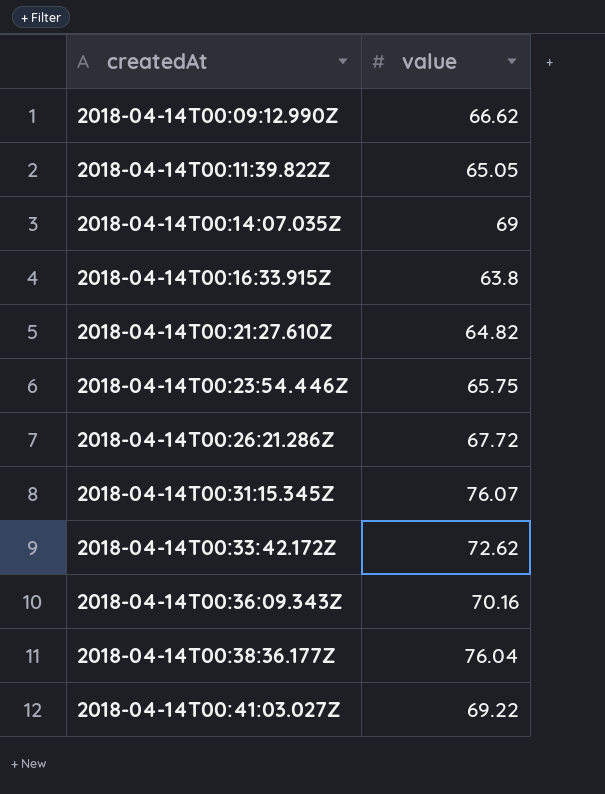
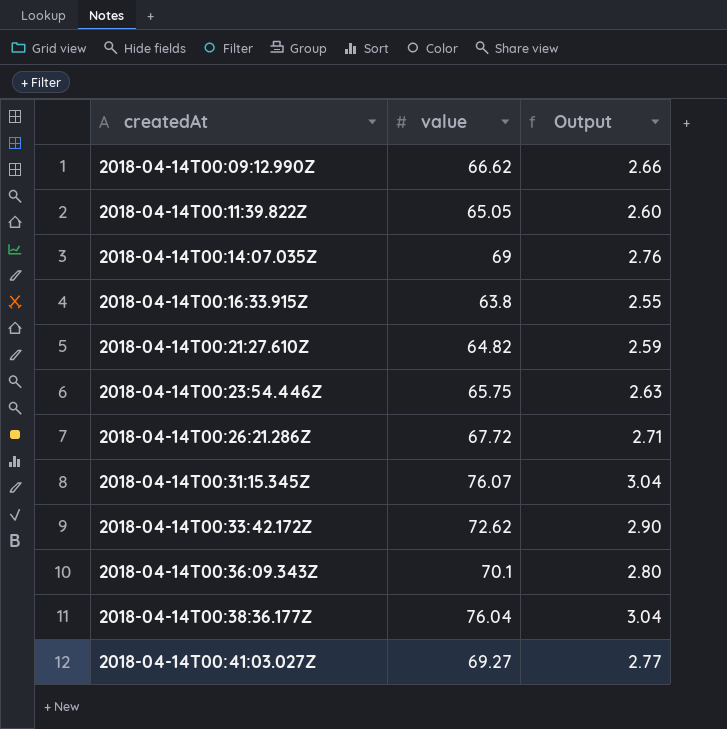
column Output | formula: none -> [value] * 0.04
2018-04-14T00:36:09.343Z | value: 70.16 -> 70.1
2018-04-14T00:41:03.027Z | value: 69.22 -> 69.27

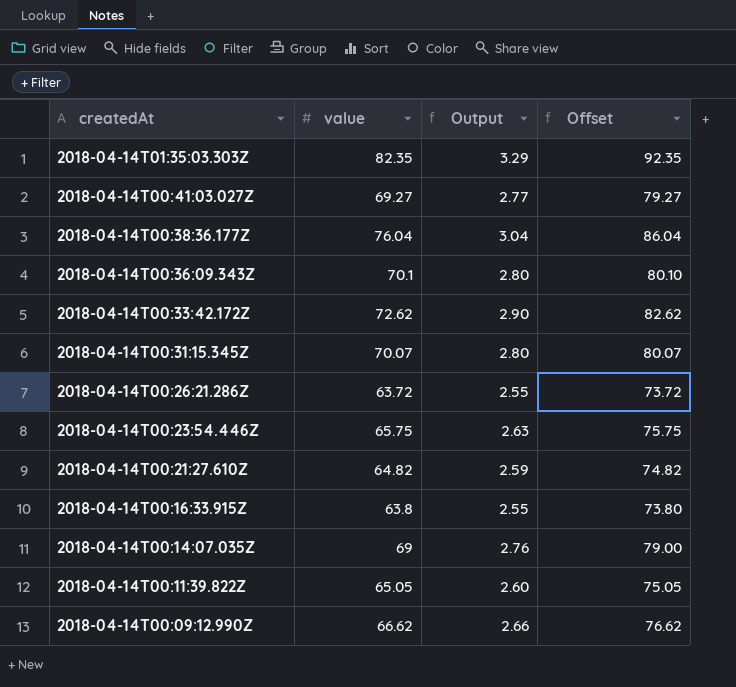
row order: createdAt ascending -> createdAt descending
column Offset | formula: none -> [value] + 10
row 2018-04-14T01:35:03.303Z: none -> 82.35 | 3.29 | 92.35
2018-04-14T00:31:15.345Z | value: 76.07 -> 70.07
2018-04-14T00:31:15.345Z | Output: 3.04 -> 2.80
2018-04-14T00:26:21.286Z | value: 67.72 -> 63.72
2018-04-14T00:26:21.286Z | Output: 2.71 -> 2.55

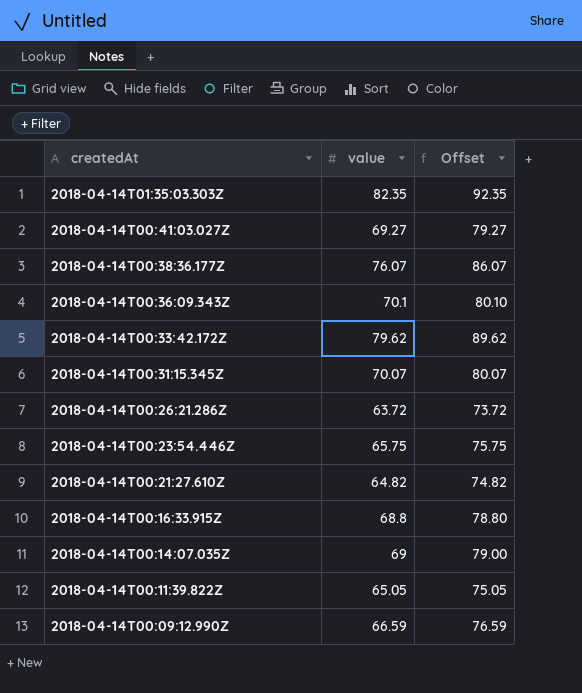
column Output | formula: [value] * 0.04 -> none
2018-04-14T00:38:36.177Z | value: 76.04 -> 76.07
2018-04-14T00:38:36.177Z | Offset: 86.04 -> 86.07
2018-04-14T00:33:42.172Z | value: 72.62 -> 79.62
2018-04-14T00:33:42.172Z | Offset: 82.62 -> 89.62
2018-04-14T00:16:33.915Z | value: 63.8 -> 68.8
2018-04-14T00:16:33.915Z | Offset: 73.80 -> 78.80
2018-04-14T00:09:12.990Z | value: 66.62 -> 66.59
2018-04-14T00:09:12.990Z | Offset: 76.62 -> 76.59

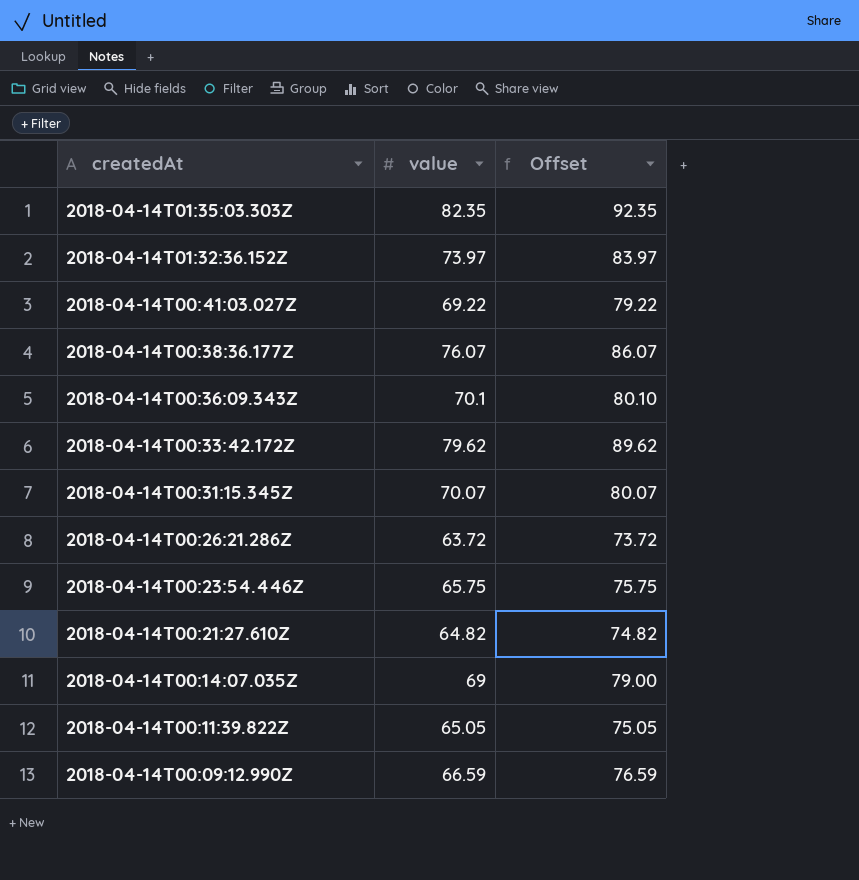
row 2018-04-14T00:16:33.915Z: 68.8 | 78.80 -> none
row 2018-04-14T01:32:36.152Z: none -> 73.97 | 83.97
2018-04-14T00:41:03.027Z | value: 69.27 -> 69.22
2018-04-14T00:41:03.027Z | Offset: 79.27 -> 79.22

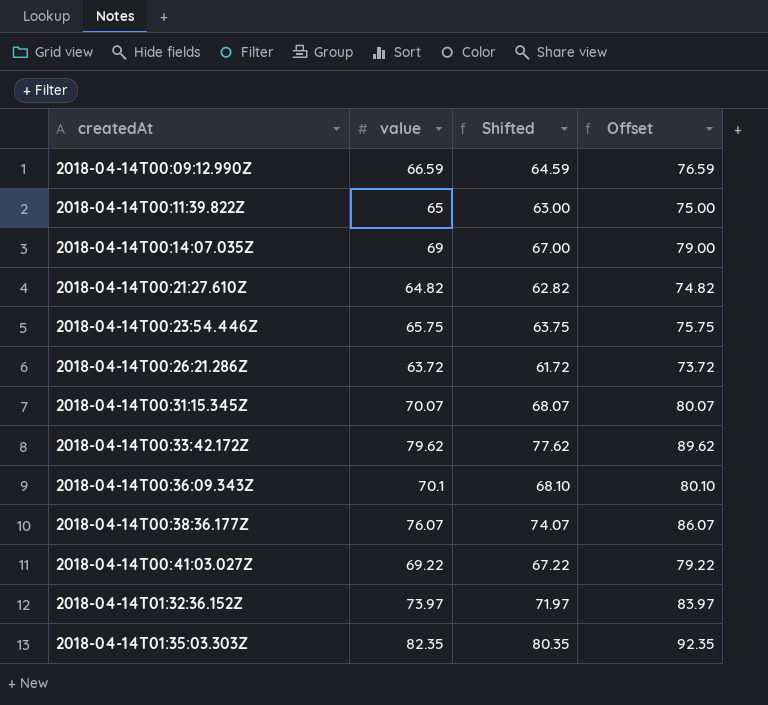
row order: createdAt descending -> createdAt ascending
column Shifted | formula: none -> [value] - 2
2018-04-14T00:11:39.822Z | value: 65.05 -> 65
2018-04-14T00:11:39.822Z | Offset: 75.05 -> 75.00

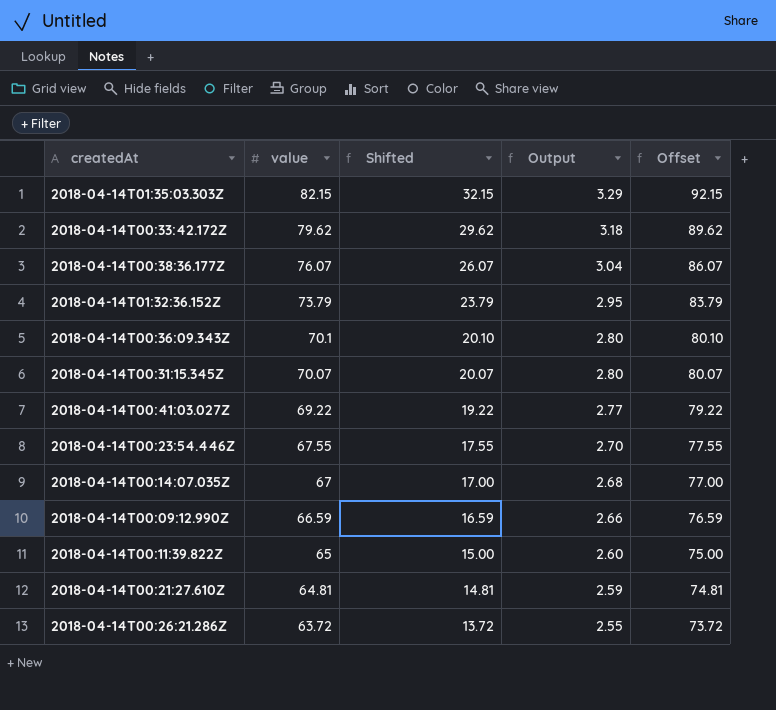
row order: createdAt ascending -> value descending
column Shifted | formula: [value] - 2 -> [value] - 50
column Output | formula: none -> [value] * 0.04
2018-04-14T01:35:03.303Z | value: 82.35 -> 82.15
2018-04-14T01:35:03.303Z | Offset: 92.35 -> 92.15
2018-04-14T01:32:36.152Z | value: 73.97 -> 73.79
2018-04-14T01:32:36.152Z | Offset: 83.97 -> 83.79
2018-04-14T00:23:54.446Z | value: 65.75 -> 67.55
2018-04-14T00:23:54.446Z | Offset: 75.75 -> 77.55
2018-04-14T00:14:07.035Z | value: 69 -> 67
2018-04-14T00:14:07.035Z | Offset: 79.00 -> 77.00
2018-04-14T00:21:27.610Z | value: 64.82 -> 64.81
2018-04-14T00:21:27.610Z | Offset: 74.82 -> 74.81

